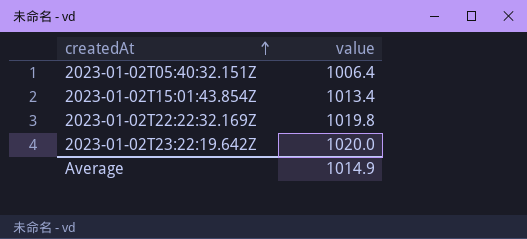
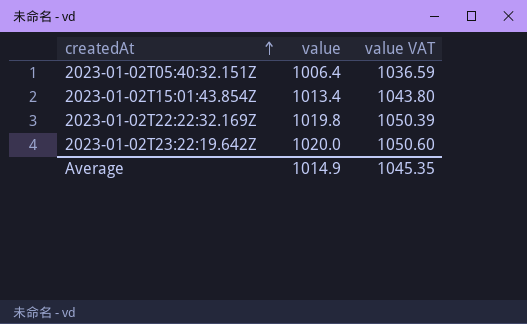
column value VAT | formula: none -> [value] * 1.03

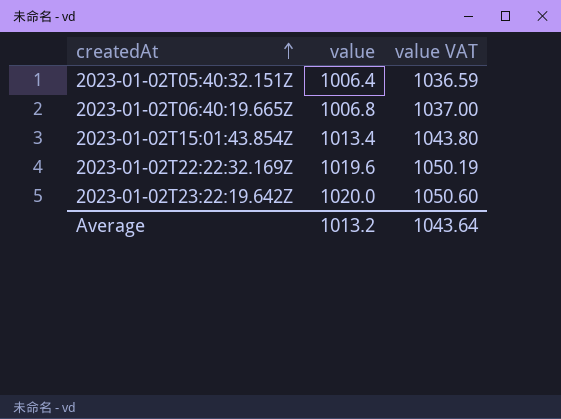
row 2023-01-02T06:40:19.665Z: none -> 1006.8 | 1037.00
2023-01-02T22:22:32.169Z | value: 1019.8 -> 1019.6
2023-01-02T22:22:32.169Z | value VAT: 1050.39 -> 1050.19
Average | value: 1014.9 -> 1013.2
Average | value VAT: 1045.35 -> 1043.64

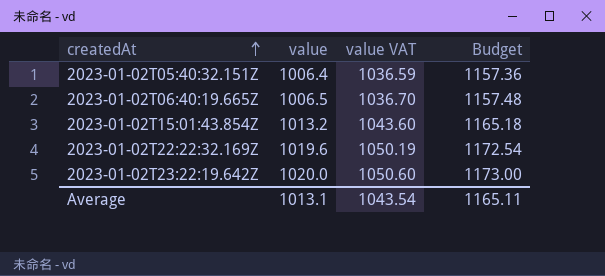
column Budget | formula: none -> [value] * 1.15
2023-01-02T06:40:19.665Z | value: 1006.8 -> 1006.5
2023-01-02T06:40:19.665Z | value VAT: 1037.00 -> 1036.70
2023-01-02T15:01:43.854Z | value: 1013.4 -> 1013.2
2023-01-02T15:01:43.854Z | value VAT: 1043.80 -> 1043.60
Average | value: 1013.2 -> 1013.1
Average | value VAT: 1043.64 -> 1043.54

